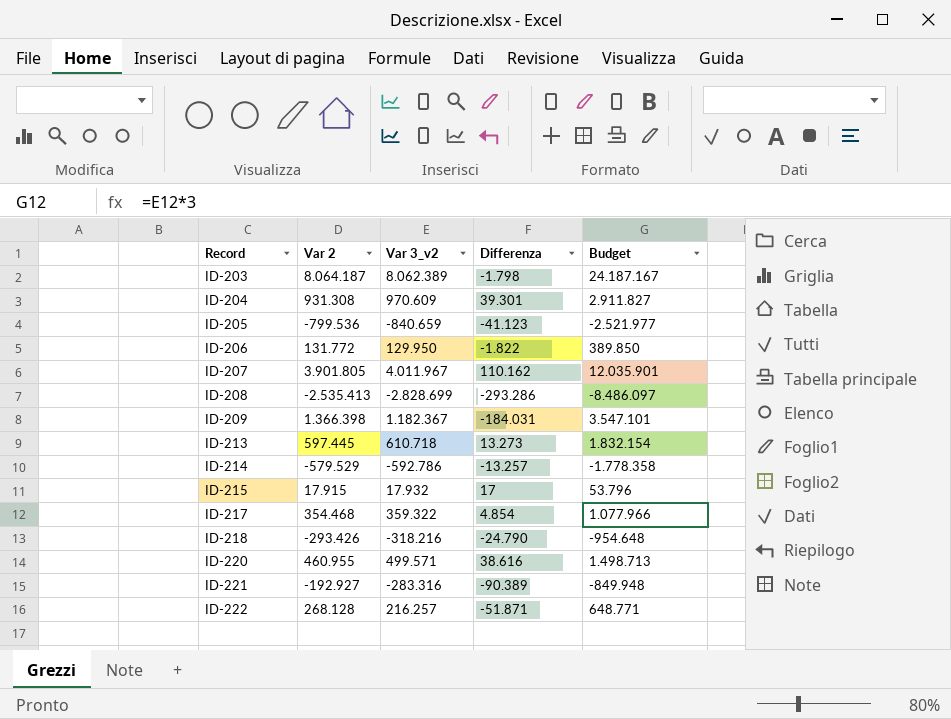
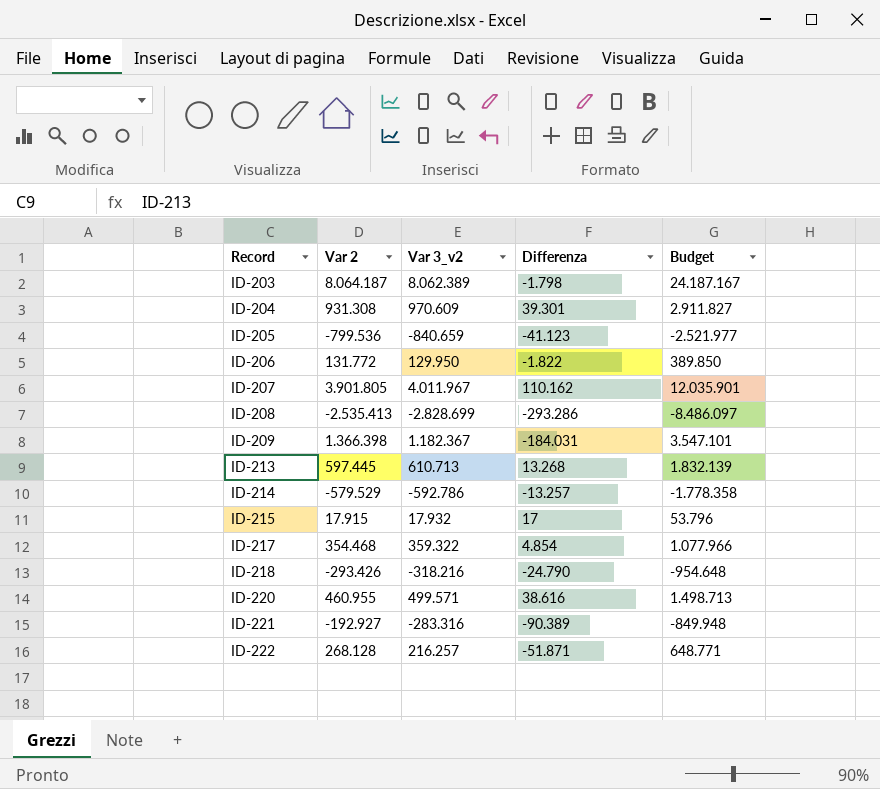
ID-213 | Var 3_v2: 610.718 -> 610.713
ID-213 | Differenza: 13.273 -> 13.268
ID-213 | Budget: 1.832.154 -> 1.832.139

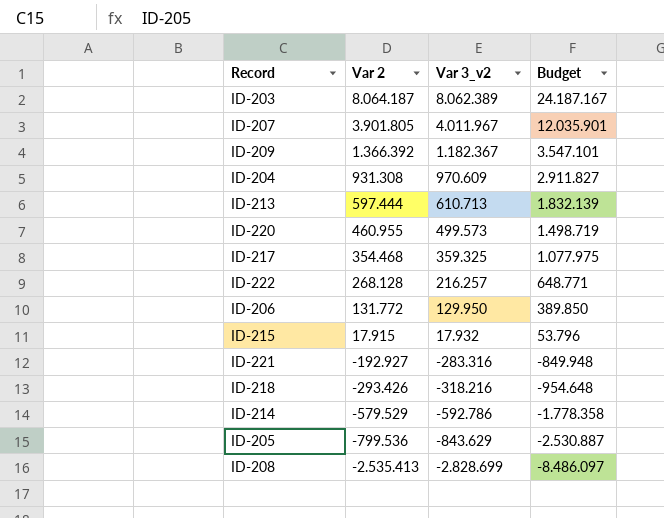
row order: Record ascending -> Var 2 descending
column Differenza | formula: [Var 3_v2] - [Var 2] -> none
ID-209 | Var 2: 1.366.398 -> 1.366.392
ID-213 | Var 2: 597.445 -> 597.444
ID-220 | Var 3_v2: 499.571 -> 499.573
ID-220 | Budget: 1.498.713 -> 1.498.719
ID-217 | Var 3_v2: 359.322 -> 359.325
ID-217 | Budget: 1.077.966 -> 1.077.975
ID-205 | Var 3_v2: -840.659 -> -843.629
ID-205 | Budget: -2.521.977 -> -2.530.887

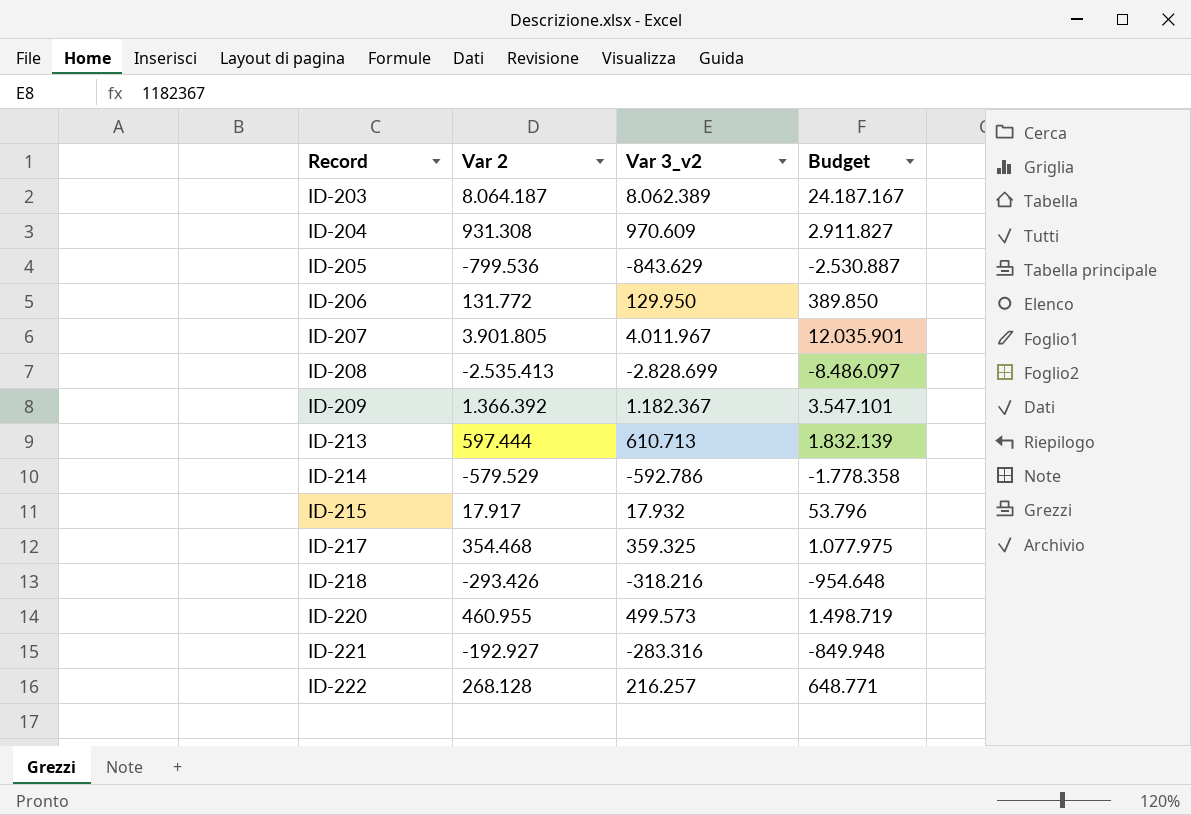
row order: Var 2 descending -> Record ascending
ID-215 | Var 2: 17.915 -> 17.917

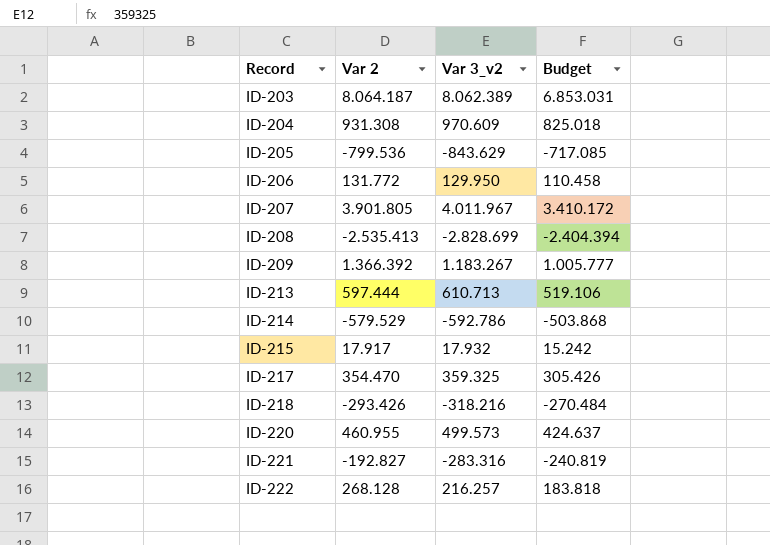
column Budget | formula: [Var 3_v2] * 3 -> [Var 3_v2] * 0,85
ID-209 | Var 3_v2: 1.182.367 -> 1.183.267
ID-217 | Var 2: 354.468 -> 354.470
ID-221 | Var 2: -192.927 -> -192.827

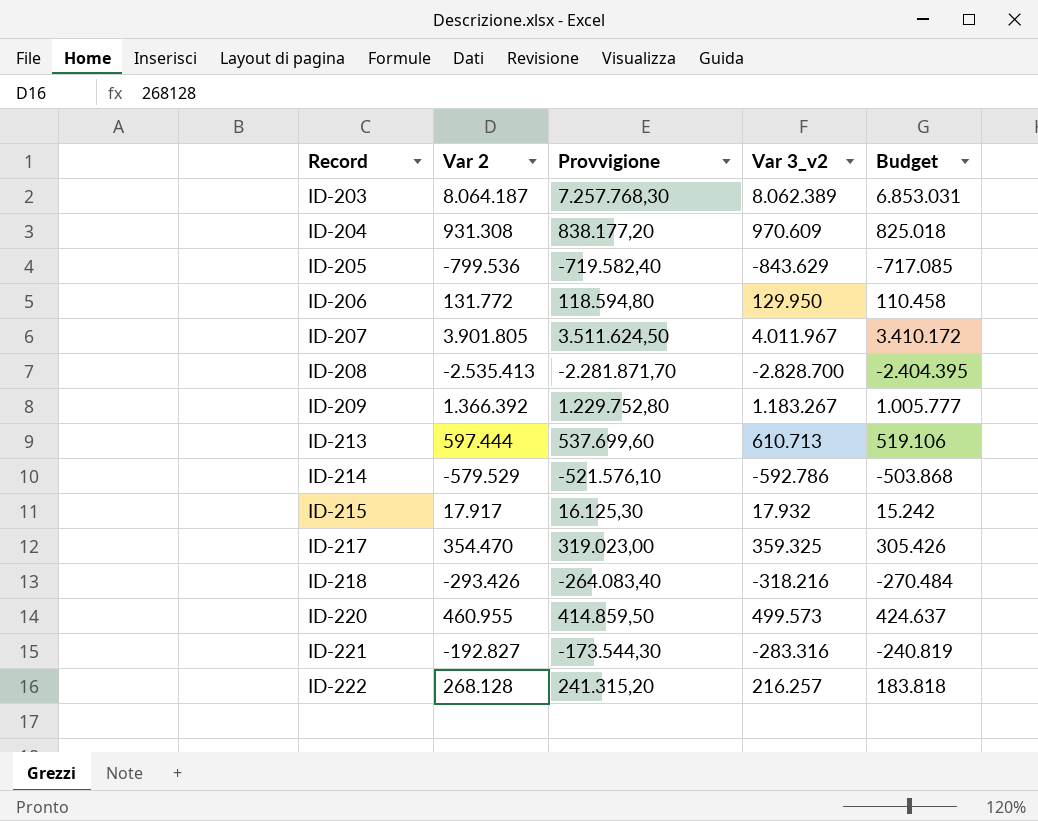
column Provvigione | formula: none -> [Var 2] * 0,9
ID-208 | Var 3_v2: -2.828.699 -> -2.828.700
ID-208 | Budget: -2.404.394 -> -2.404.395

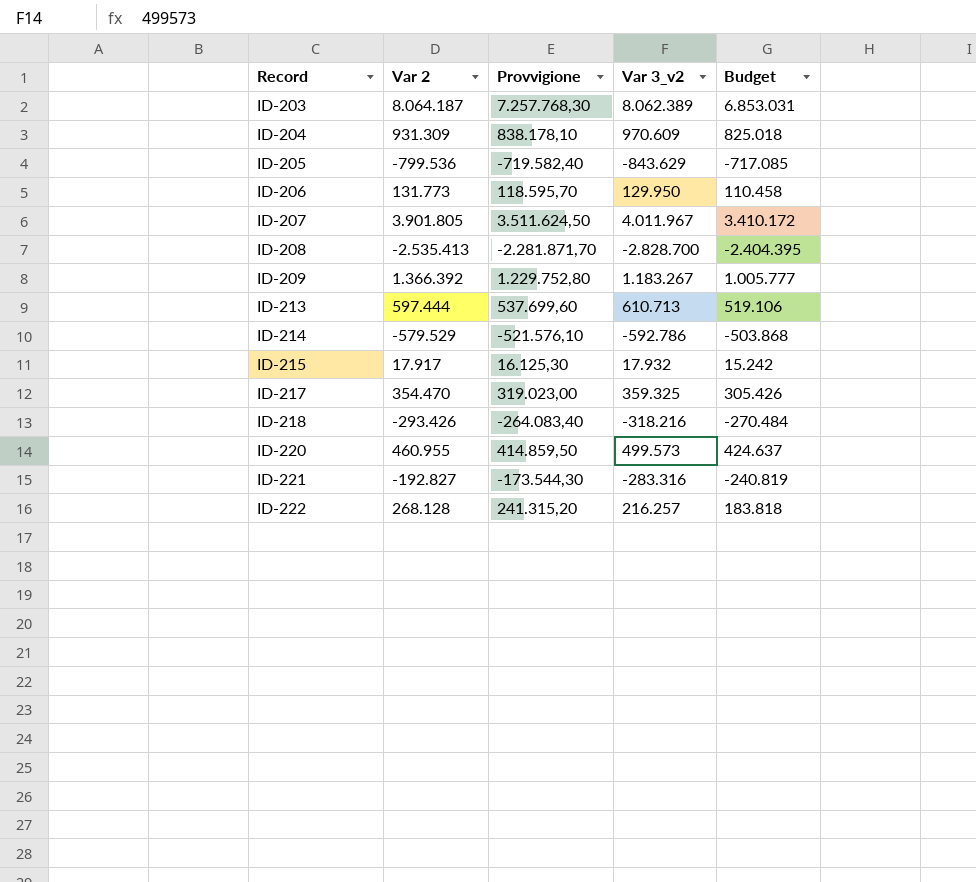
ID-204 | Var 2: 931.308 -> 931.309
ID-204 | Provvigione: 838.177,20 -> 838.178,10
ID-206 | Var 2: 131.772 -> 131.773
ID-206 | Provvigione: 118.594,80 -> 118.595,70

